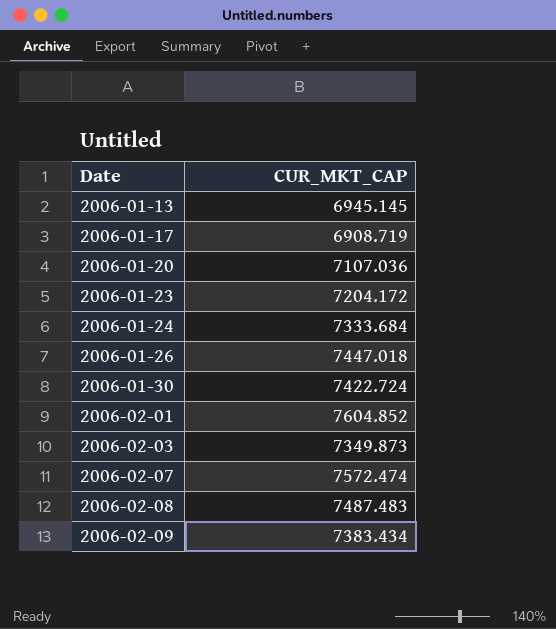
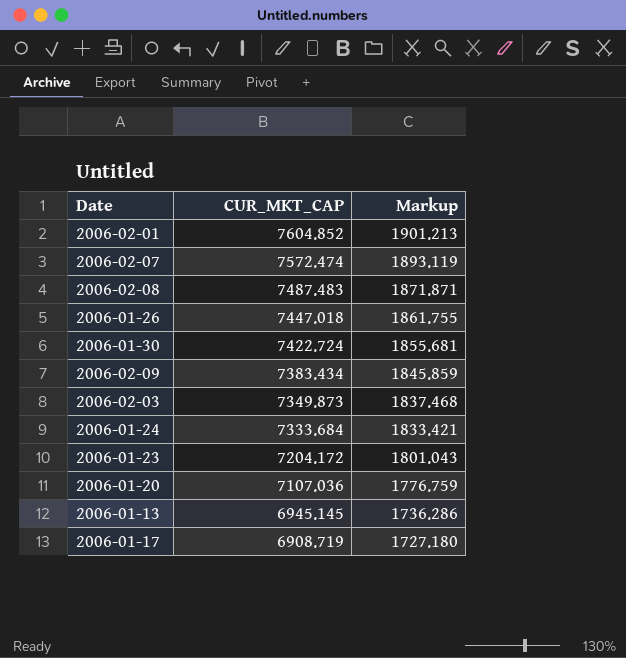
row order: Date ascending -> CUR_MKT_CAP descending
column Markup | formula: none -> [CUR_MKT_CAP] * 0.25

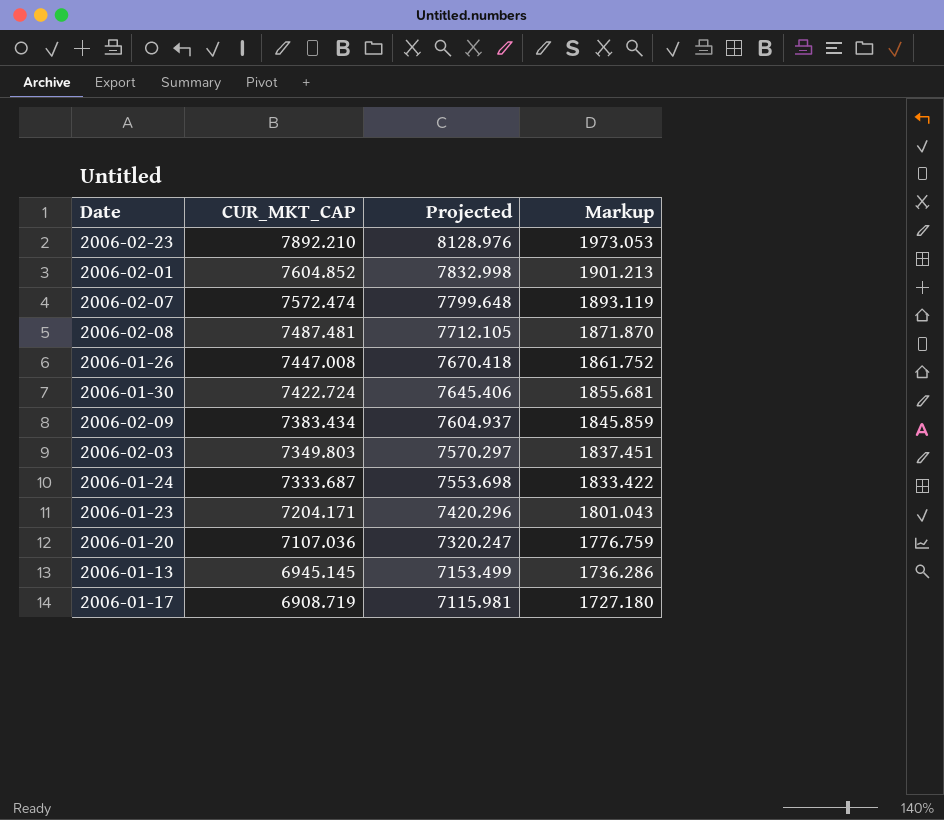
column Projected | formula: none -> [CUR_MKT_CAP] * 1.03
row 2006-02-23: none -> 7892.210 | 8128.976 | 1973.053
2006-02-08 | CUR_MKT_CAP: 7487.483 -> 7487.481
2006-02-08 | Markup: 1871.871 -> 1871.870
2006-01-26 | CUR_MKT_CAP: 7447.018 -> 7447.008
2006-01-26 | Markup: 1861.755 -> 1861.752
2006-02-03 | CUR_MKT_CAP: 7349.873 -> 7349.803
2006-02-03 | Markup: 1837.468 -> 1837.451
2006-01-24 | CUR_MKT_CAP: 7333.684 -> 7333.687
2006-01-24 | Markup: 1833.421 -> 1833.422
2006-01-23 | CUR_MKT_CAP: 7204.172 -> 7204.171

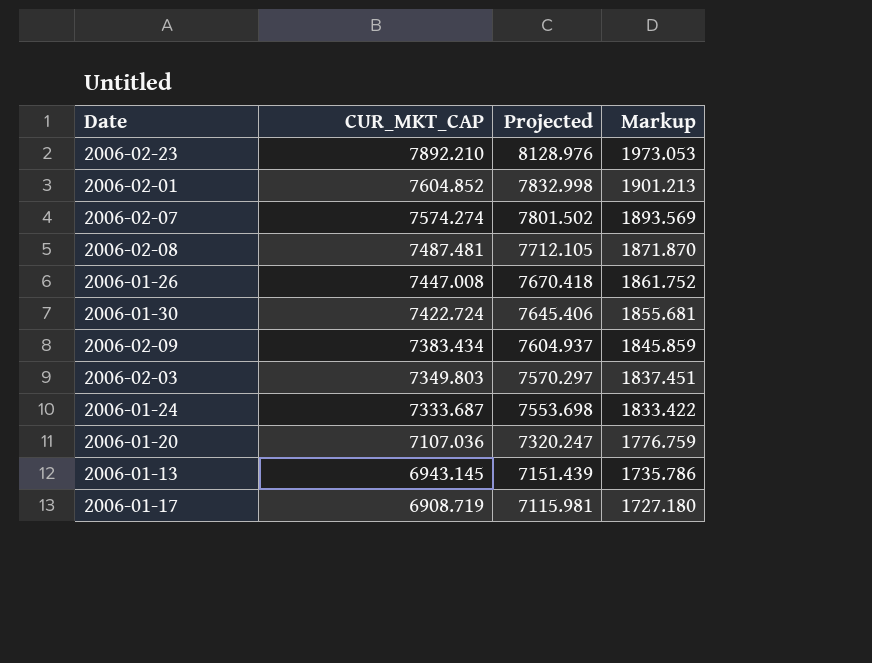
row 2006-01-23: 7204.171 | 7420.296 | 1801.043 -> none
2006-02-07 | CUR_MKT_CAP: 7572.474 -> 7574.274
2006-02-07 | Projected: 7799.648 -> 7801.502
2006-02-07 | Markup: 1893.119 -> 1893.569
2006-01-13 | CUR_MKT_CAP: 6945.145 -> 6943.145
2006-01-13 | Projected: 7153.499 -> 7151.439
2006-01-13 | Markup: 1736.286 -> 1735.786

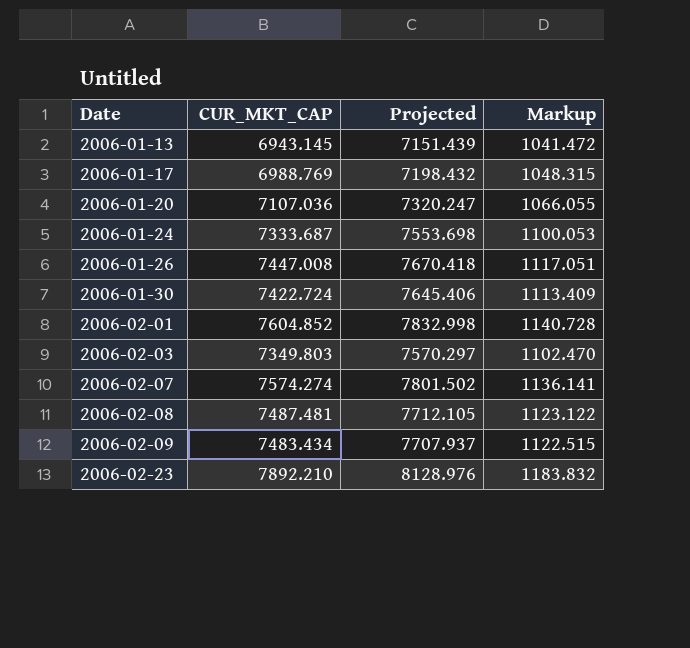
row order: CUR_MKT_CAP descending -> Date ascending
column Markup | formula: [CUR_MKT_CAP] * 0.25 -> [CUR_MKT_CAP] * 0.15
2006-01-17 | CUR_MKT_CAP: 6908.719 -> 6988.769
2006-01-17 | Projected: 7115.981 -> 7198.432
2006-02-09 | CUR_MKT_CAP: 7383.434 -> 7483.434
2006-02-09 | Projected: 7604.937 -> 7707.937

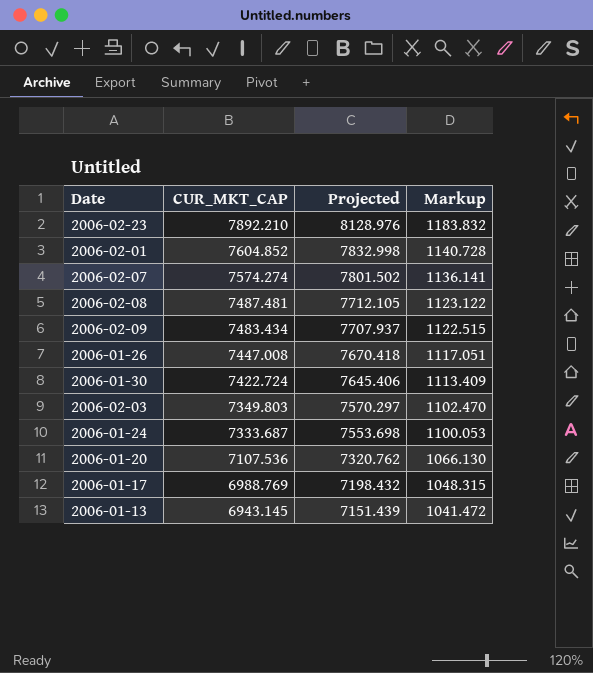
row order: Date ascending -> CUR_MKT_CAP descending
2006-01-20 | CUR_MKT_CAP: 7107.036 -> 7107.536
2006-01-20 | Projected: 7320.247 -> 7320.762
2006-01-20 | Markup: 1066.055 -> 1066.130

